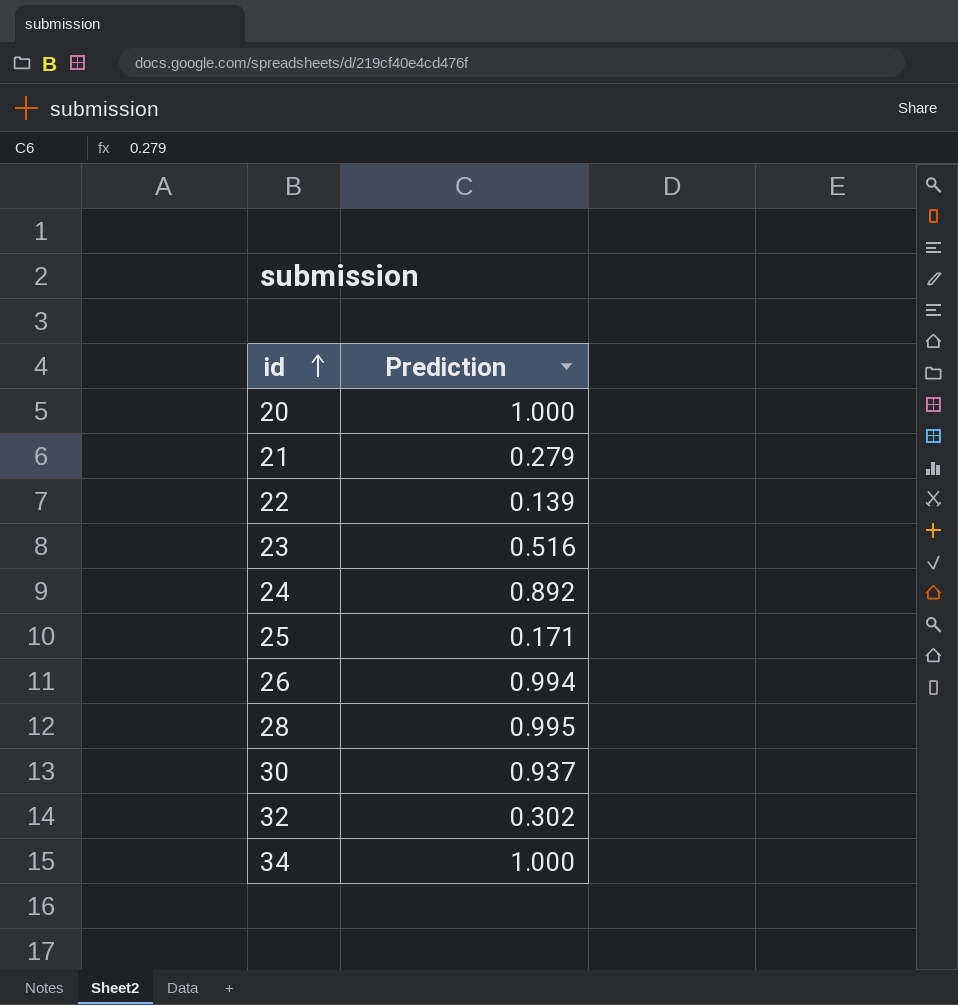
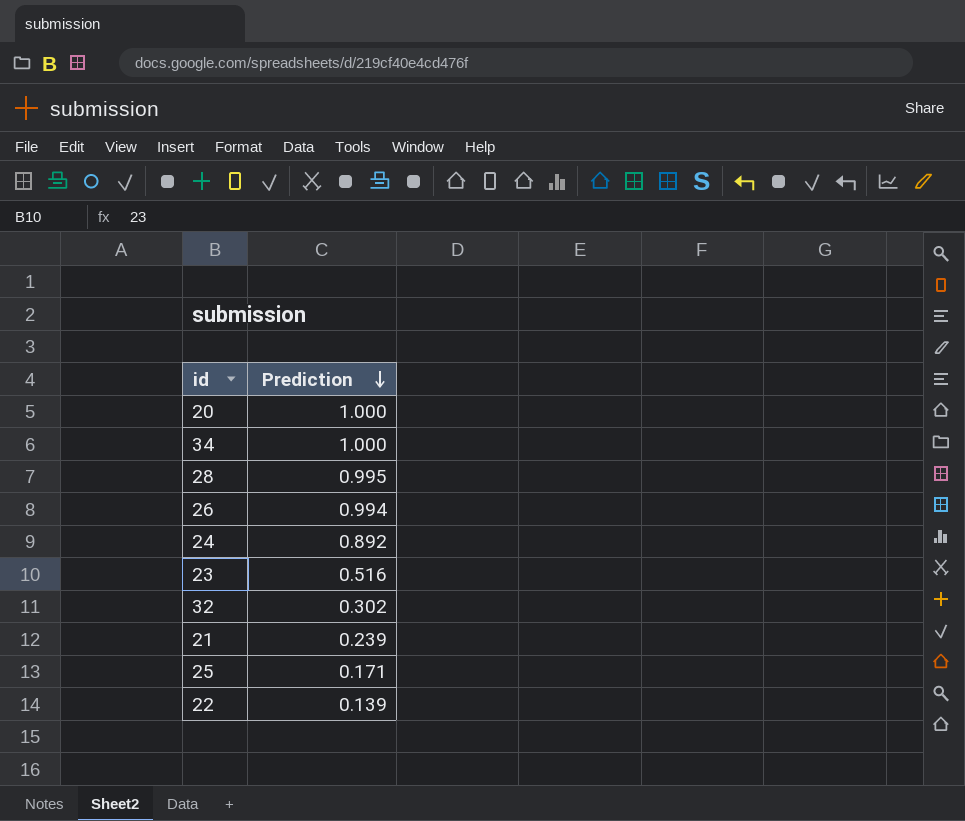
row order: id ascending -> Prediction descending
row 30: 0.937 -> none
21 | Prediction: 0.279 -> 0.239

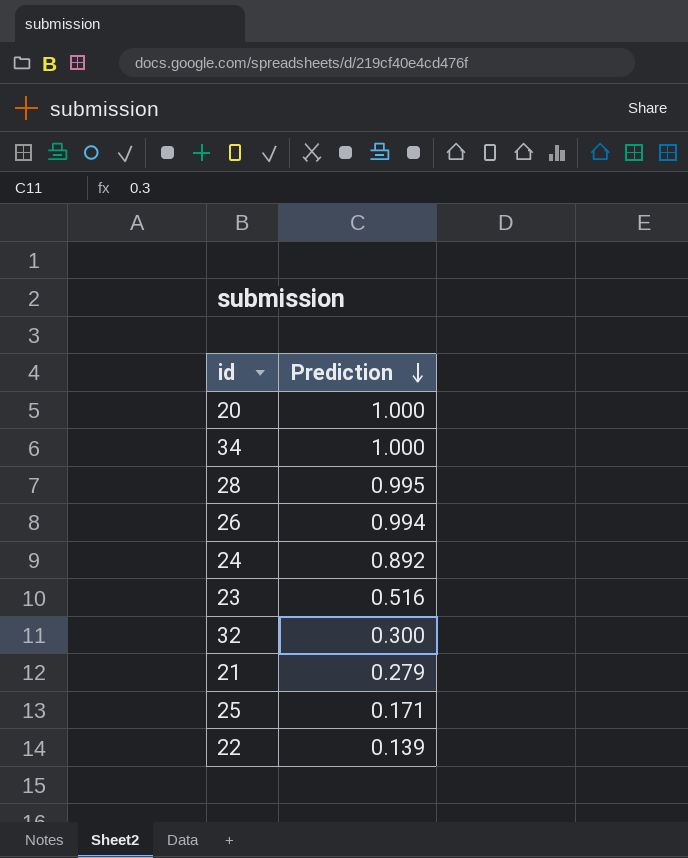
32 | Prediction: 0.302 -> 0.300
21 | Prediction: 0.239 -> 0.279

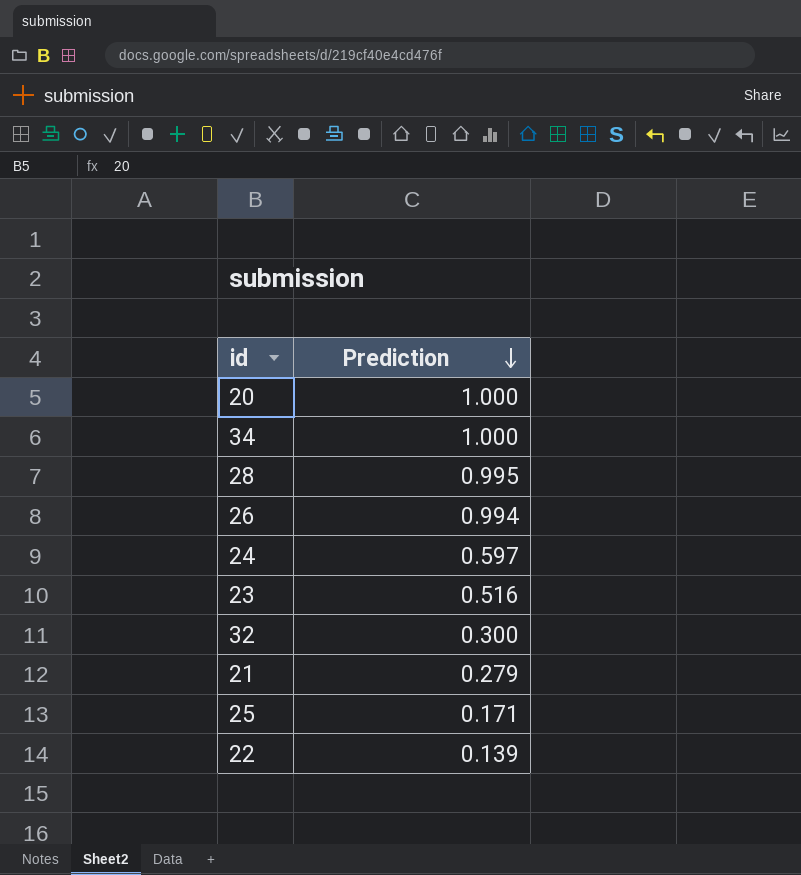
24 | Prediction: 0.892 -> 0.597

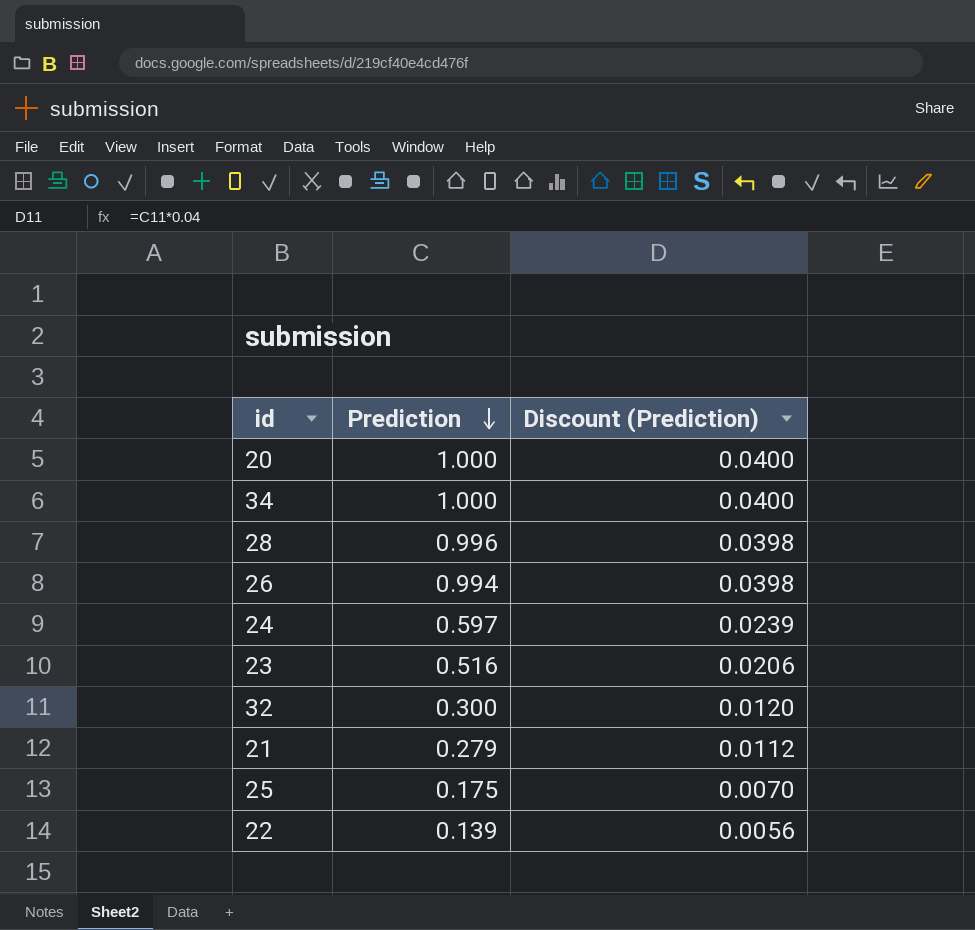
column Discount (Prediction) | formula: none -> [Prediction] * 0.04
28 | Prediction: 0.995 -> 0.996
25 | Prediction: 0.171 -> 0.175

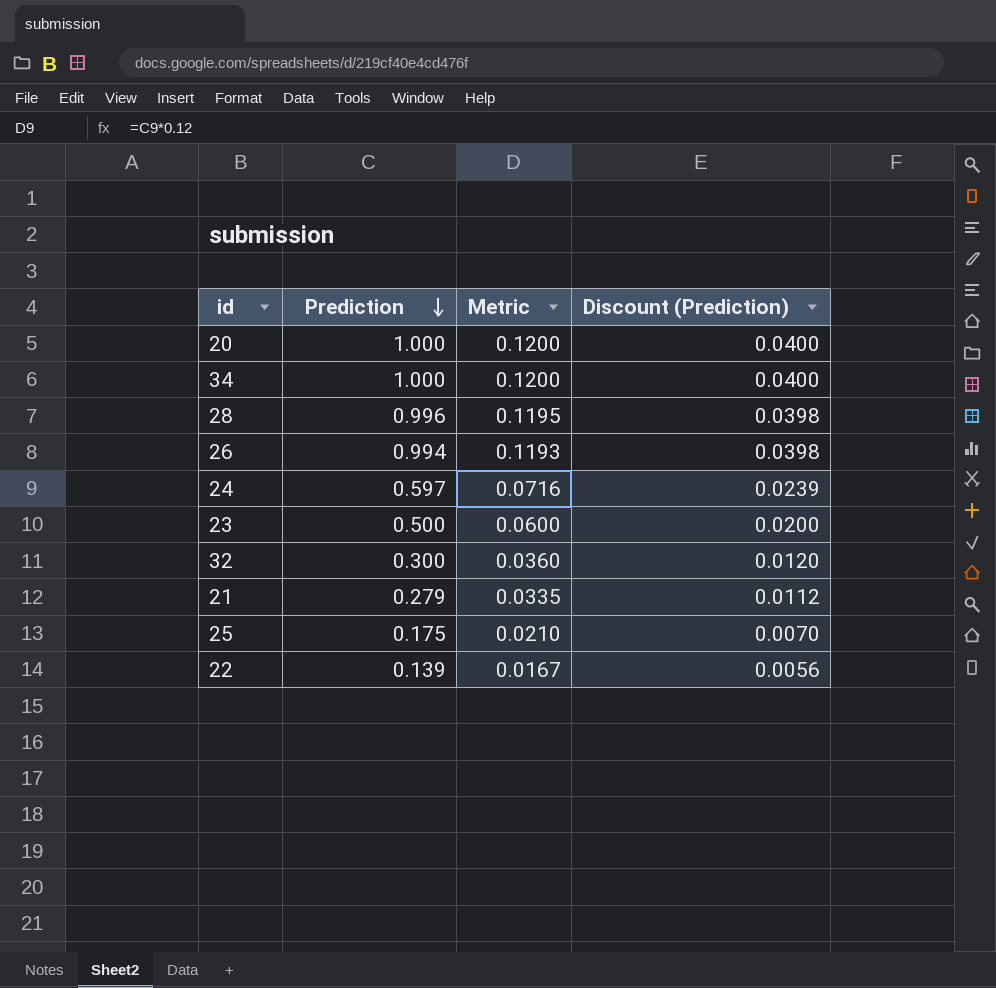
column Metric | formula: none -> [Prediction] * 0.12
23 | Prediction: 0.516 -> 0.500
23 | Discount (Prediction): 0.0206 -> 0.0200

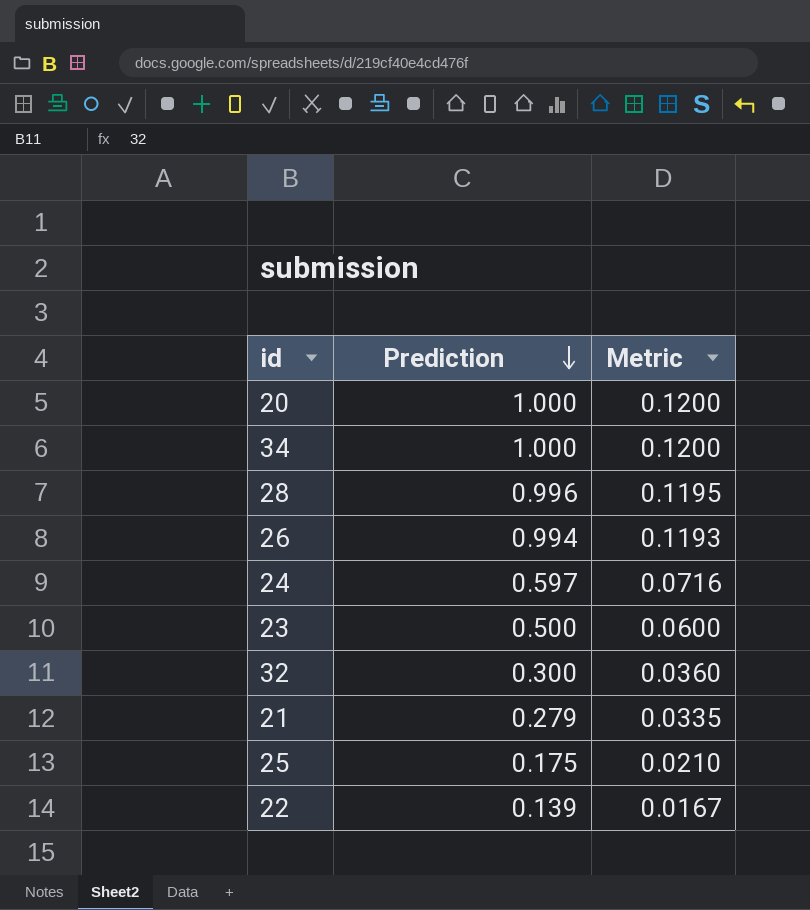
column Discount (Prediction) | formula: [Prediction] * 0.04 -> none

